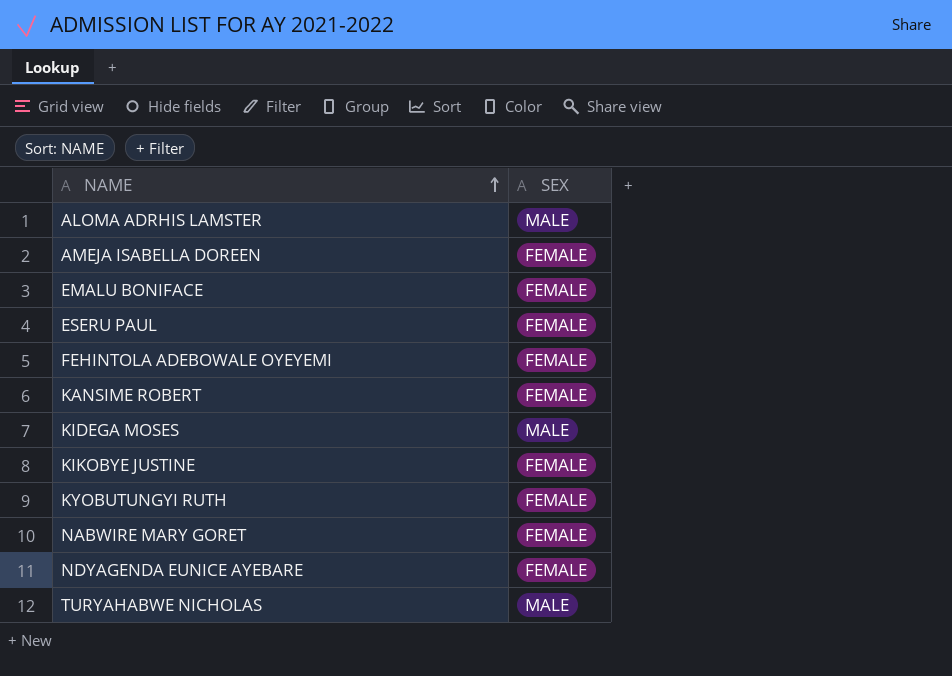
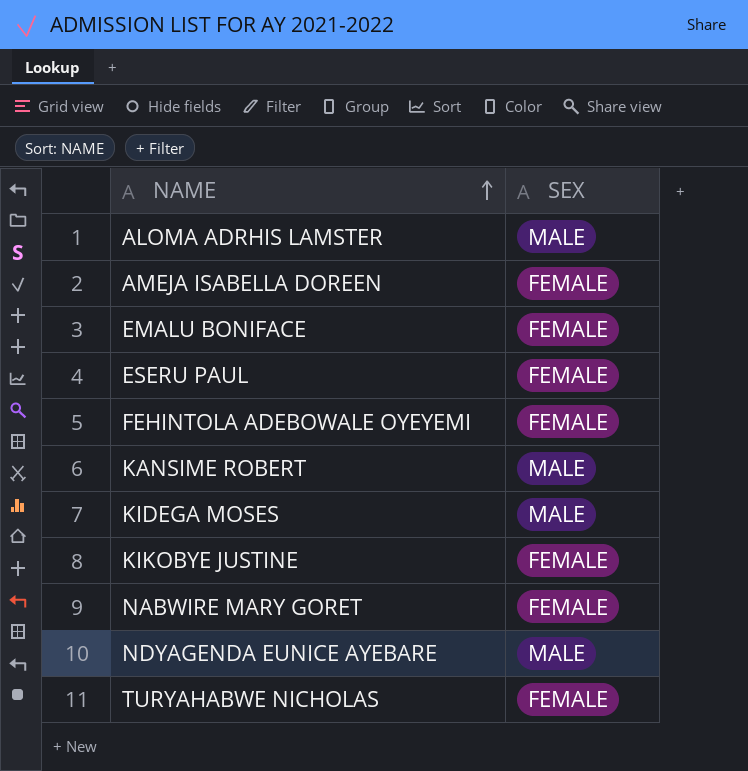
row KYOBUTUNGYI RUTH: FEMALE -> none
KANSIME ROBERT | SEX: FEMALE -> MALE
NDYAGENDA EUNICE AYEBARE | SEX: FEMALE -> MALE
TURYAHABWE NICHOLAS | SEX: MALE -> FEMALE

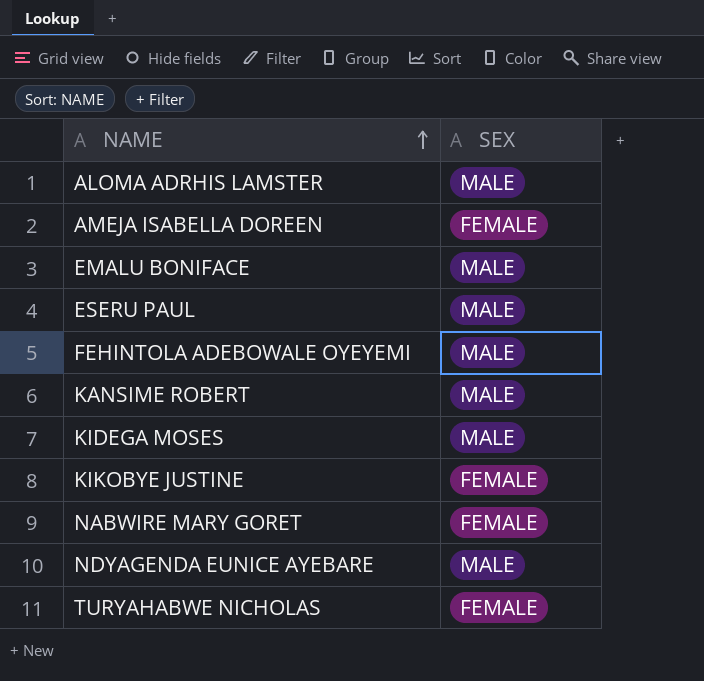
EMALU BONIFACE | SEX: FEMALE -> MALE
ESERU PAUL | SEX: FEMALE -> MALE
FEHINTOLA ADEBOWALE OYEYEMI | SEX: FEMALE -> MALE

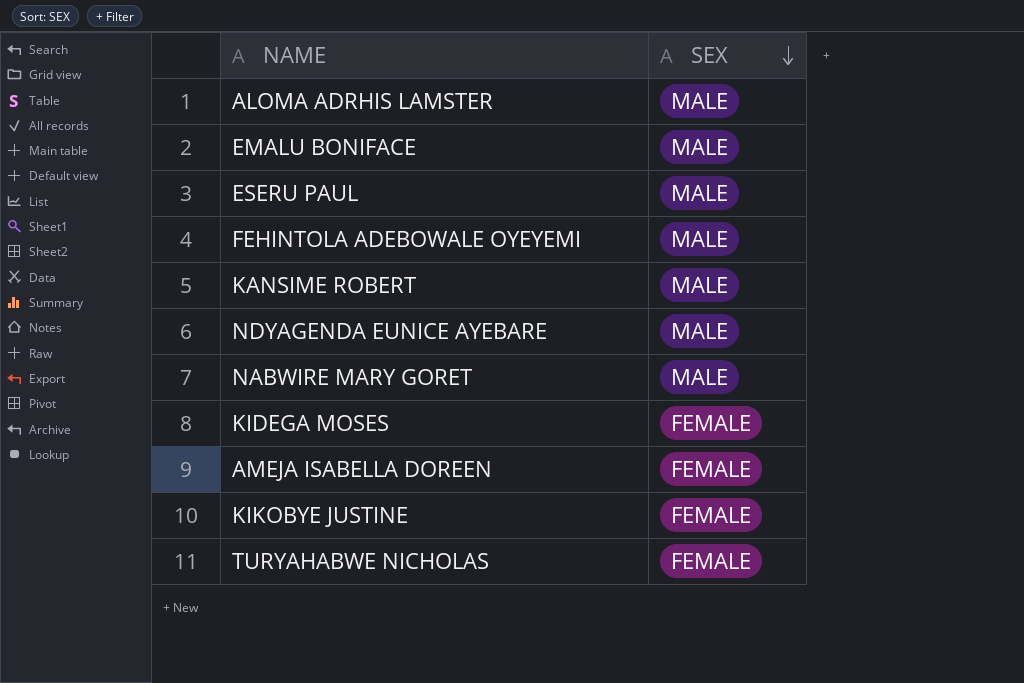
row order: NAME ascending -> SEX descending
NABWIRE MARY GORET | SEX: FEMALE -> MALE
KIDEGA MOSES | SEX: MALE -> FEMALE

